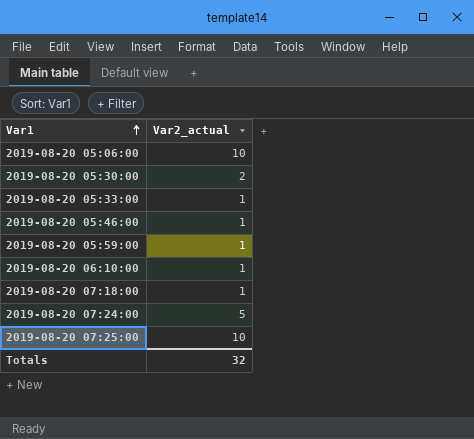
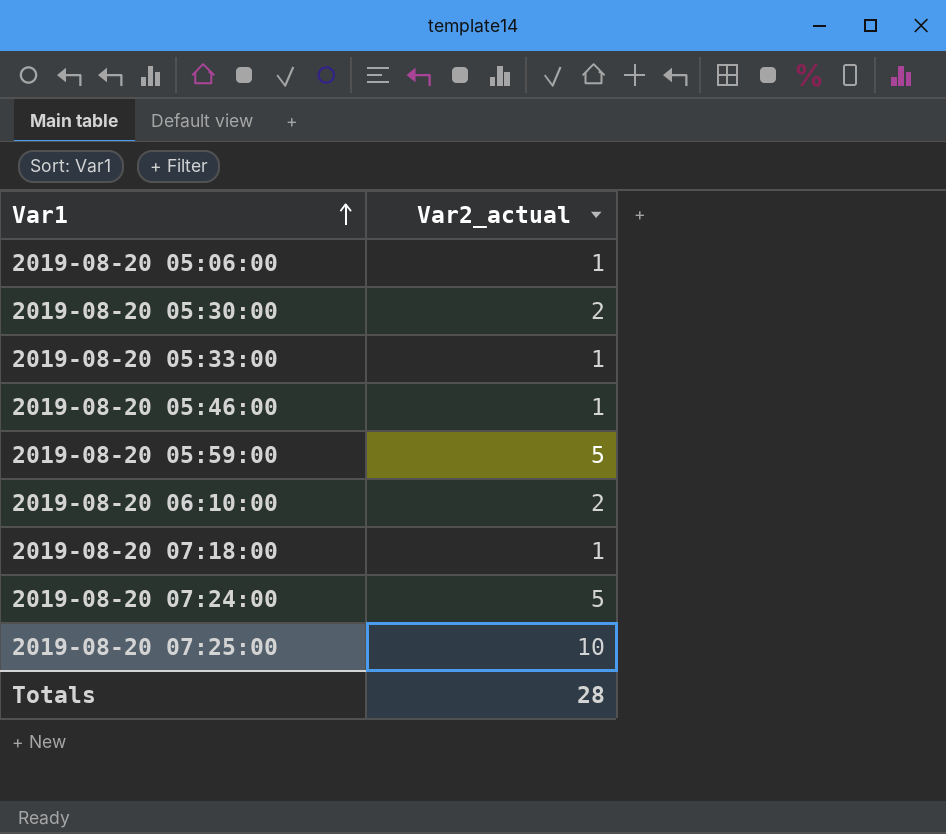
2019-08-20 05:06:00 | Var2_actual: 10 -> 1
2019-08-20 05:59:00 | Var2_actual: 1 -> 5
2019-08-20 06:10:00 | Var2_actual: 1 -> 2
Totals | Var2_actual: 32 -> 28

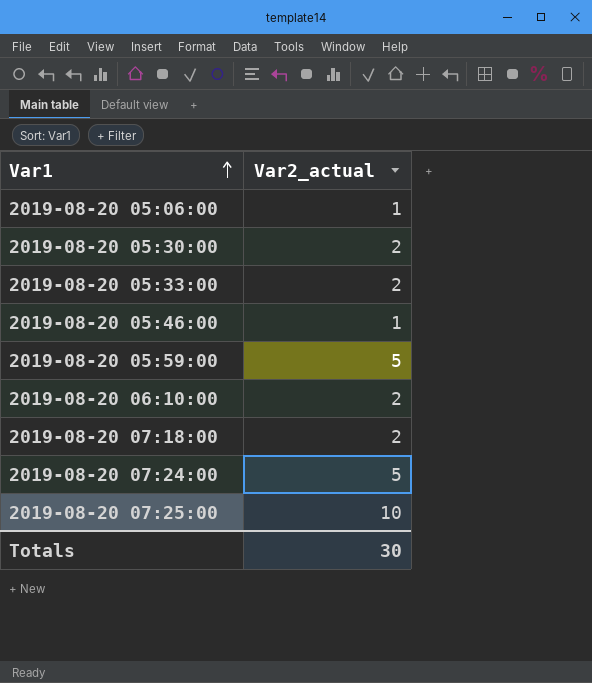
2019-08-20 05:33:00 | Var2_actual: 1 -> 2
2019-08-20 07:18:00 | Var2_actual: 1 -> 2
Totals | Var2_actual: 28 -> 30

